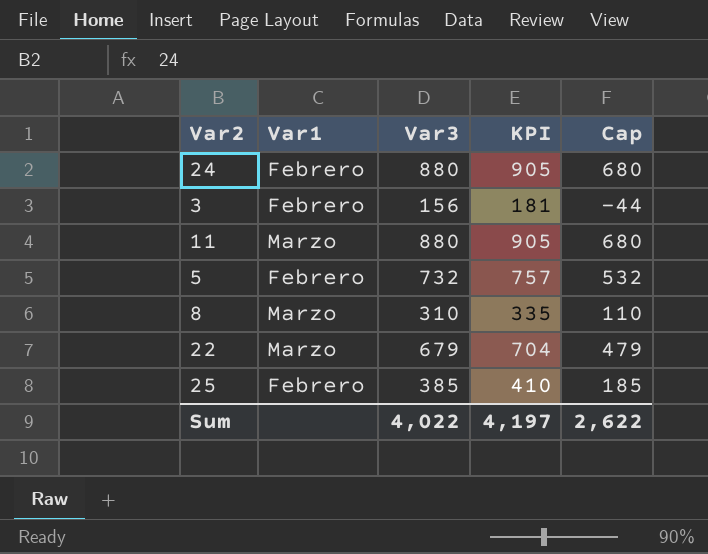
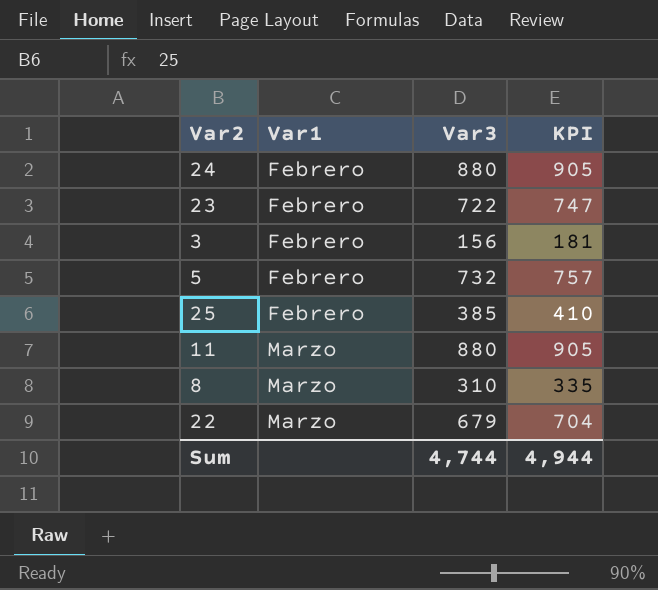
row order: none -> Var1 ascending
column Cap | formula: [Var3] - 200 -> none
row 23: none -> Febrero | 722 | 747
Sum | Var3: 4,022 -> 4,744
Sum | KPI: 4,197 -> 4,944

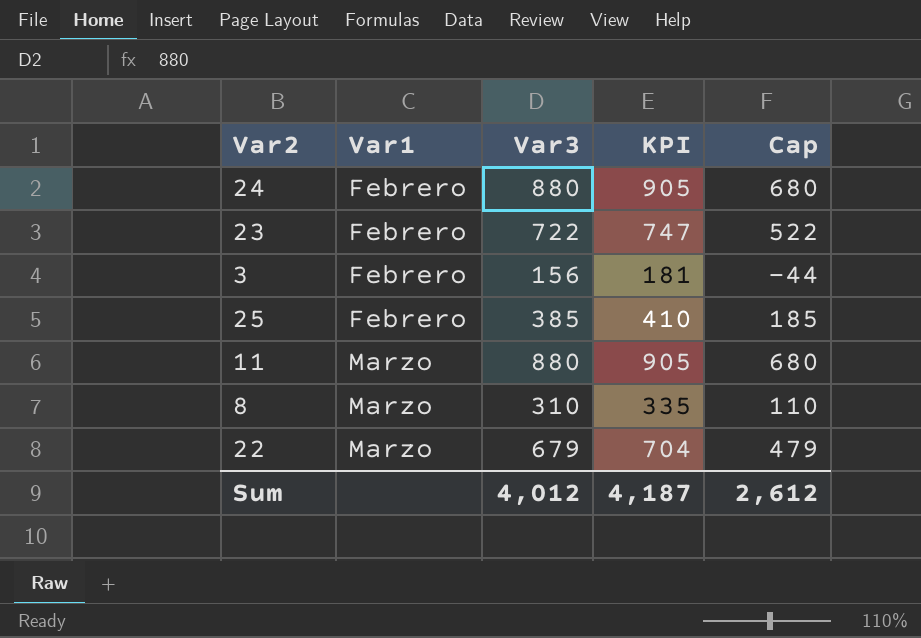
column Cap | formula: none -> [Var3] - 200
row 5: Febrero | 732 | 757 -> none
Sum | Var3: 4,744 -> 4,012
Sum | KPI: 4,944 -> 4,187

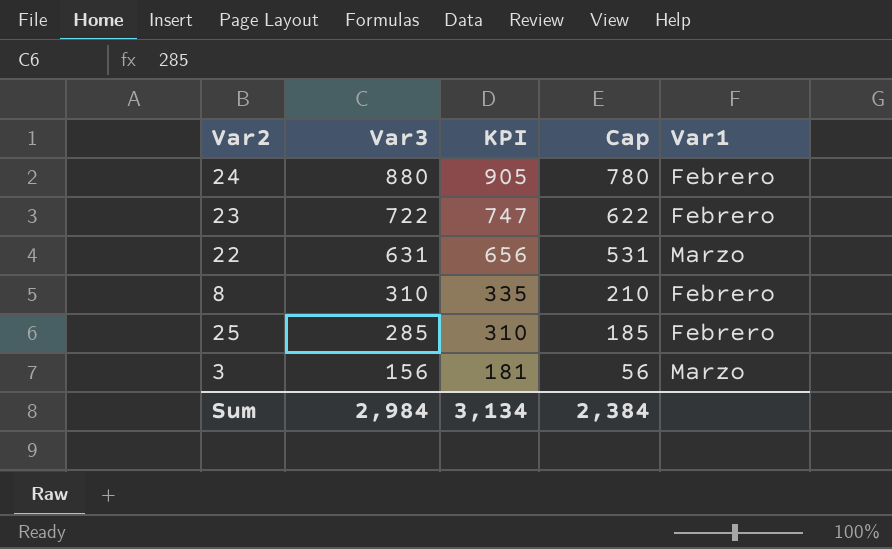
row order: Var1 ascending -> Var3 descending
column Cap | formula: [Var3] - 200 -> [Var3] - 100
column Var1 | position: 2 -> 5
row 11: Marzo | 880 | 905 | 680 -> none
22 | Var3: 679 -> 631
22 | KPI: 704 -> 656
8 | Var1: Marzo -> Febrero
25 | Var3: 385 -> 285
25 | KPI: 410 -> 310
3 | Var1: Febrero -> Marzo
Sum | Var3: 4,012 -> 2,984
Sum | KPI: 4,187 -> 3,134
Sum | Cap: 2,612 -> 2,384

